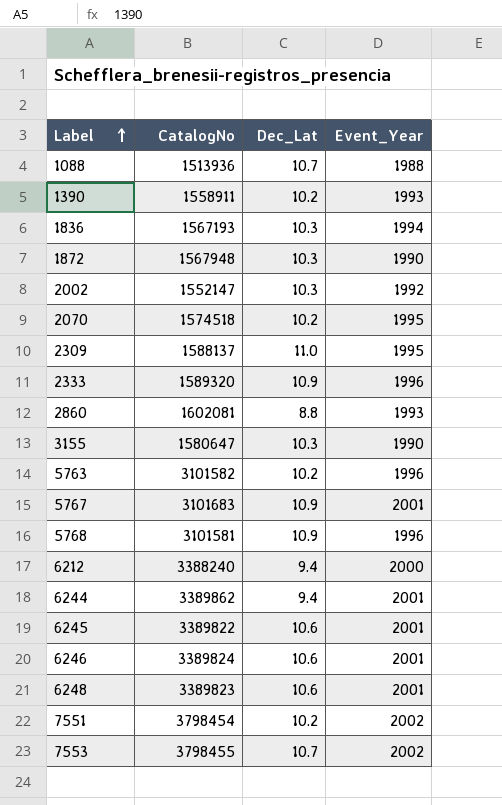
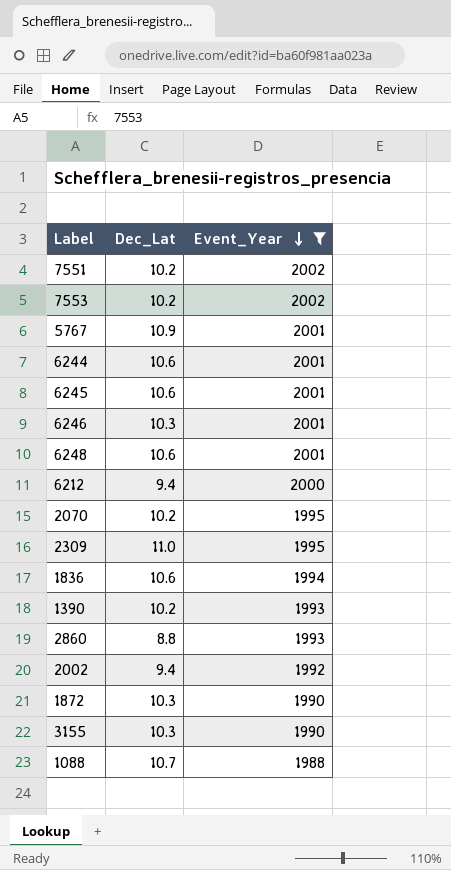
filter: none -> Event_Year != 1996
row order: Label ascending -> Event_Year descending
column CatalogNo | position: 2 -> none
7553 | Dec_Lat: 10.7 -> 10.2
6244 | Dec_Lat: 9.4 -> 10.6
6246 | Dec_Lat: 10.6 -> 10.3
1836 | Dec_Lat: 10.3 -> 10.6
2002 | Dec_Lat: 10.3 -> 9.4

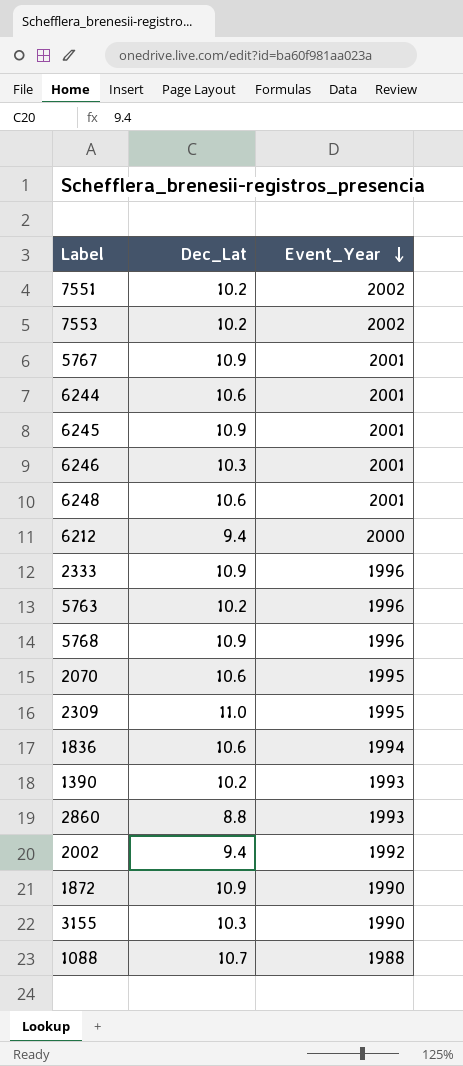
filter: Event_Year != 1996 -> none
6245 | Dec_Lat: 10.6 -> 10.9
2070 | Dec_Lat: 10.2 -> 10.6
1872 | Dec_Lat: 10.3 -> 10.9

